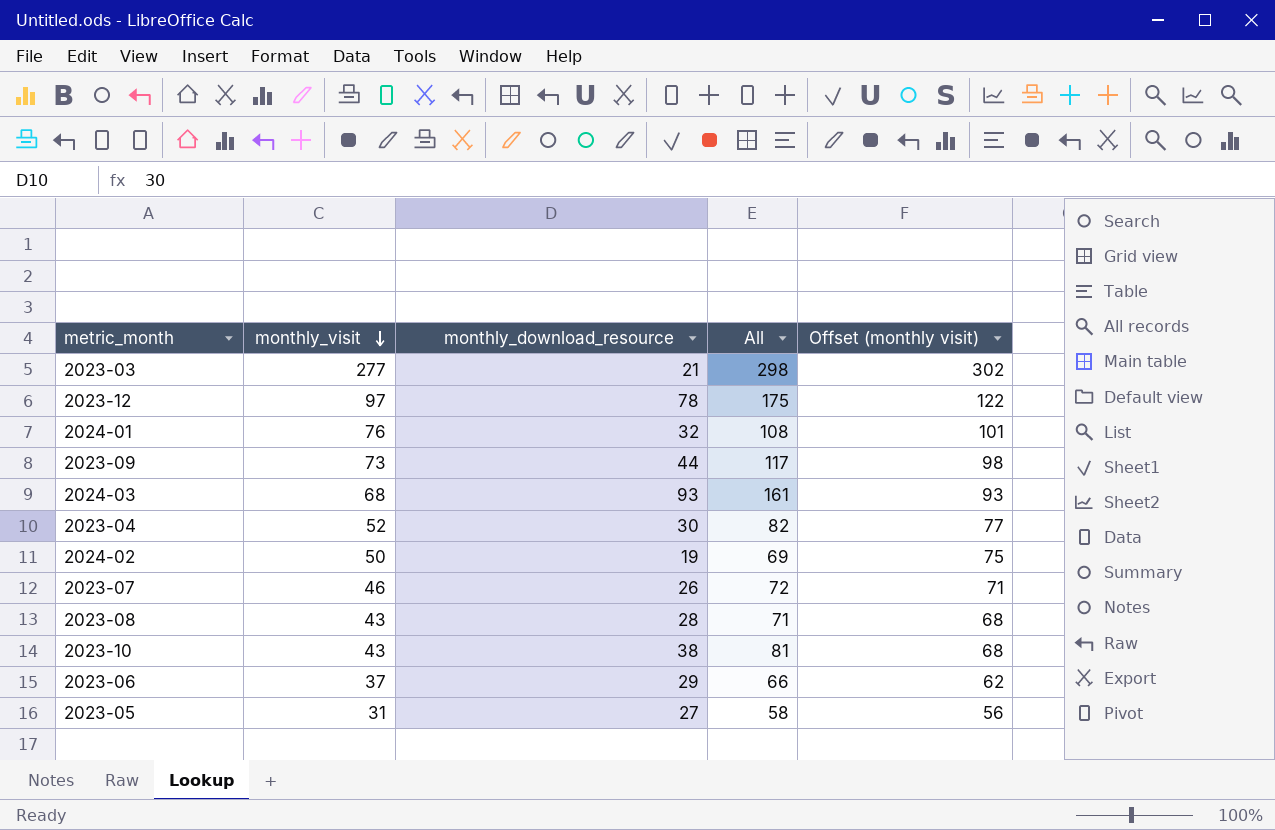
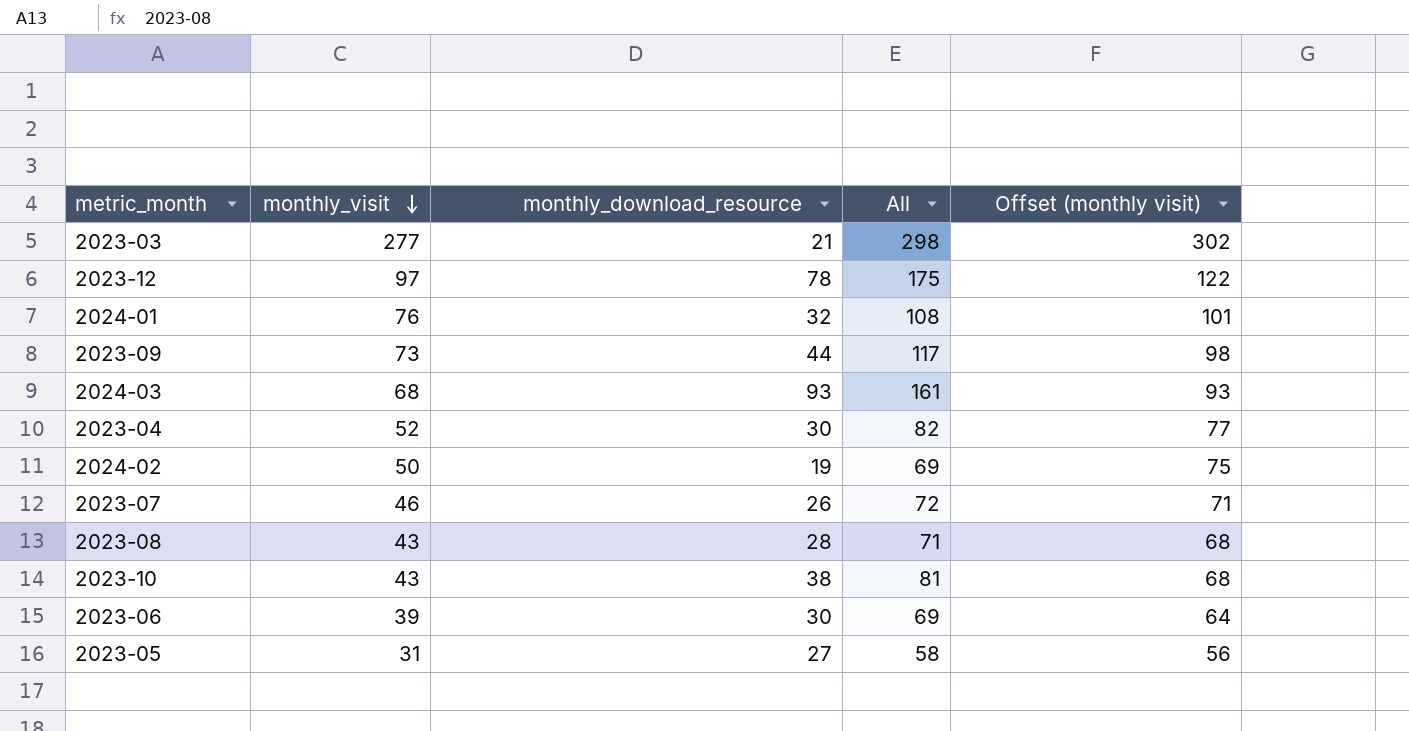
2023-06 | monthly_visit: 37 -> 39
2023-06 | monthly_download_resource: 29 -> 30
2023-06 | All: 66 -> 69
2023-06 | Offset (monthly visit): 62 -> 64

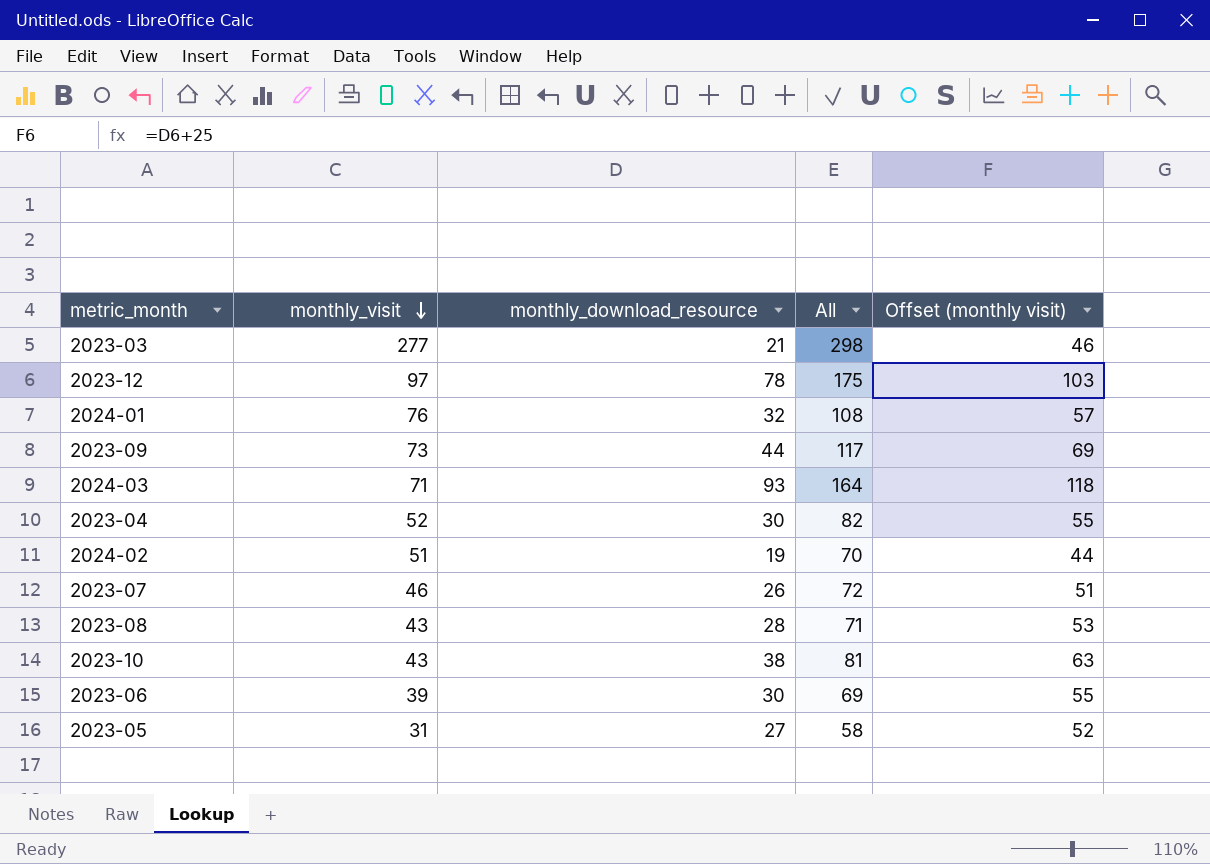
column Offset (monthly visit) | formula: [monthly_visit] + 25 -> [monthly_download_resource] + 25
2024-03 | monthly_visit: 68 -> 71
2024-03 | All: 161 -> 164
2024-02 | monthly_visit: 50 -> 51
2024-02 | All: 69 -> 70

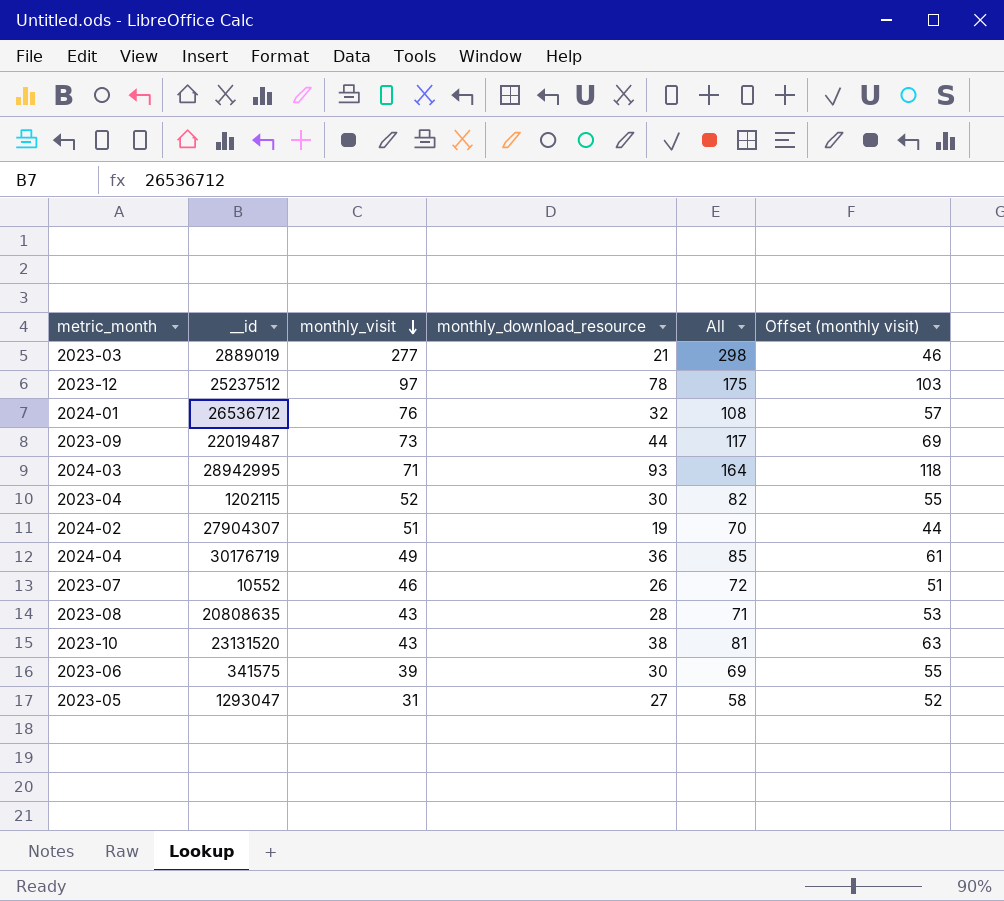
column __id | position: none -> 2
row 2024-04: none -> 30176719 | 49 | 36 | 85 | 61

